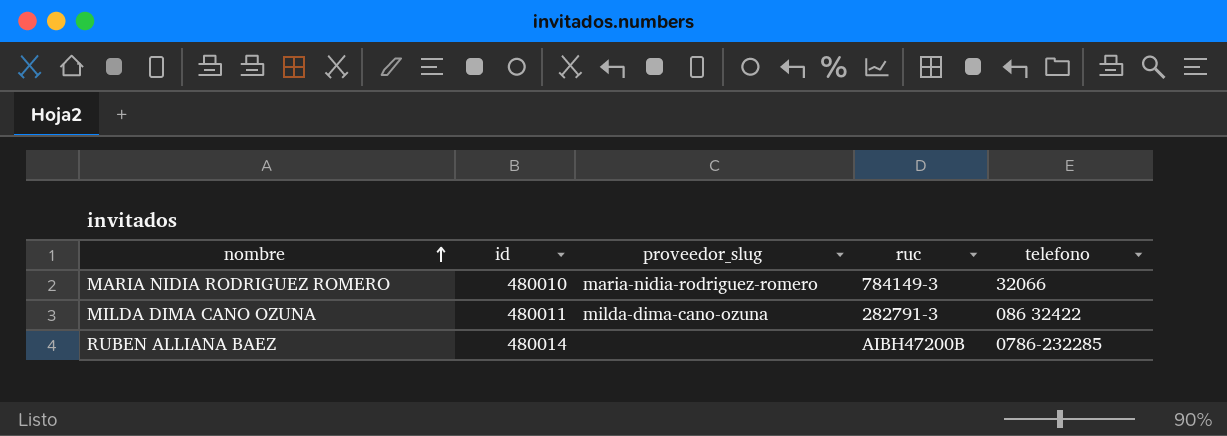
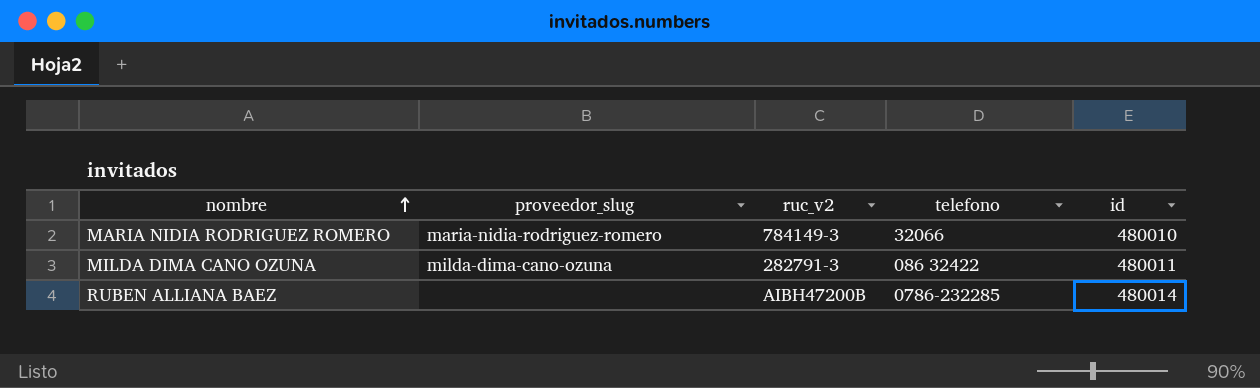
column name: ruc -> ruc_v2
column id | position: 2 -> 5

